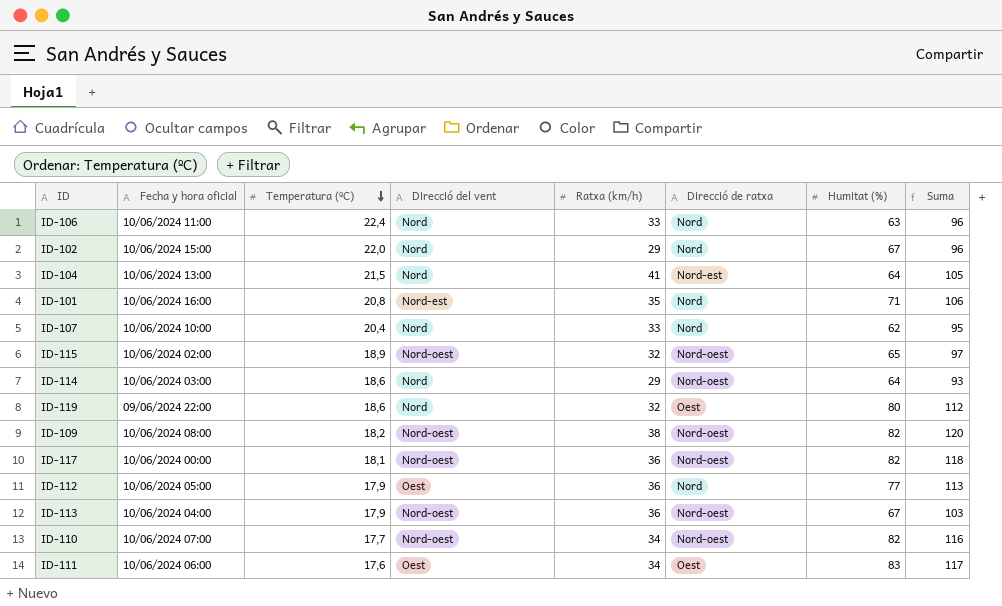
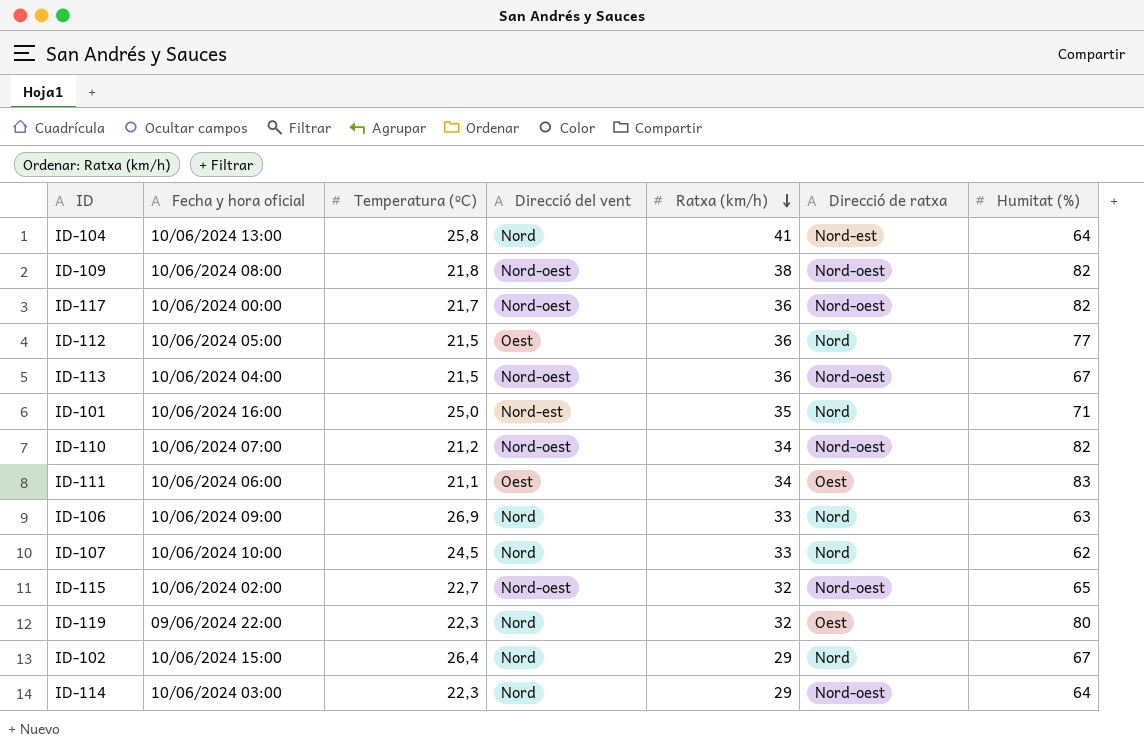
row order: Temperatura (ºC) descending -> Ratxa (km/h) descending
column Suma | formula: [Ratxa (km/h)] + [Humitat (%)] -> none
ID-104 | Temperatura (ºC): 21,5 -> 25,8
ID-109 | Temperatura (ºC): 18,2 -> 21,8
ID-117 | Temperatura (ºC): 18,1 -> 21,7
ID-112 | Temperatura (ºC): 17,9 -> 21,5
ID-113 | Temperatura (ºC): 17,9 -> 21,5
ID-101 | Temperatura (ºC): 20,8 -> 25,0
ID-110 | Temperatura (ºC): 17,7 -> 21,2
ID-111 | Temperatura (ºC): 17,6 -> 21,1
ID-106 | Fecha y hora oficial: 10/06/2024 11:00 -> 10/06/2024 09:00
ID-106 | Temperatura (ºC): 22,4 -> 26,9
ID-107 | Temperatura (ºC): 20,4 -> 24,5
ID-115 | Temperatura (ºC): 18,9 -> 22,7
ID-119 | Temperatura (ºC): 18,6 -> 22,3
ID-102 | Temperatura (ºC): 22,0 -> 26,4
ID-114 | Temperatura (ºC): 18,6 -> 22,3

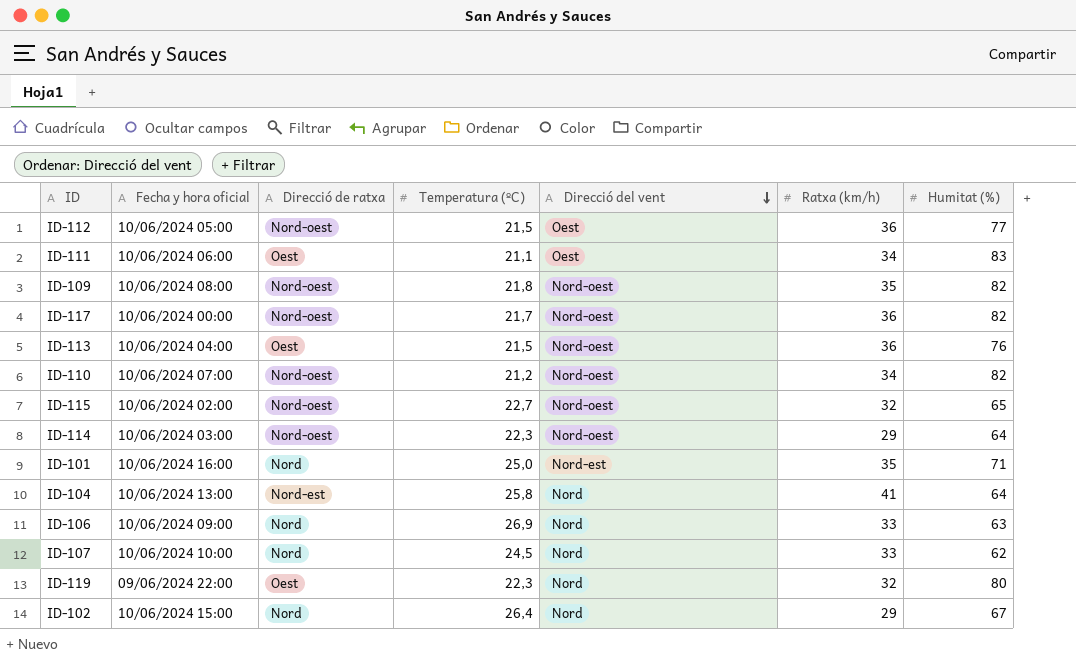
row order: Ratxa (km/h) descending -> Direcció del vent descending
column Direcció de ratxa | position: 6 -> 3
ID-112 | Direcció de ratxa: Nord -> Nord-oest
ID-109 | Ratxa (km/h): 38 -> 35
ID-113 | Direcció de ratxa: Nord-oest -> Oest
ID-113 | Humitat (%): 67 -> 76
ID-114 | Direcció del vent: Nord -> Nord-oest

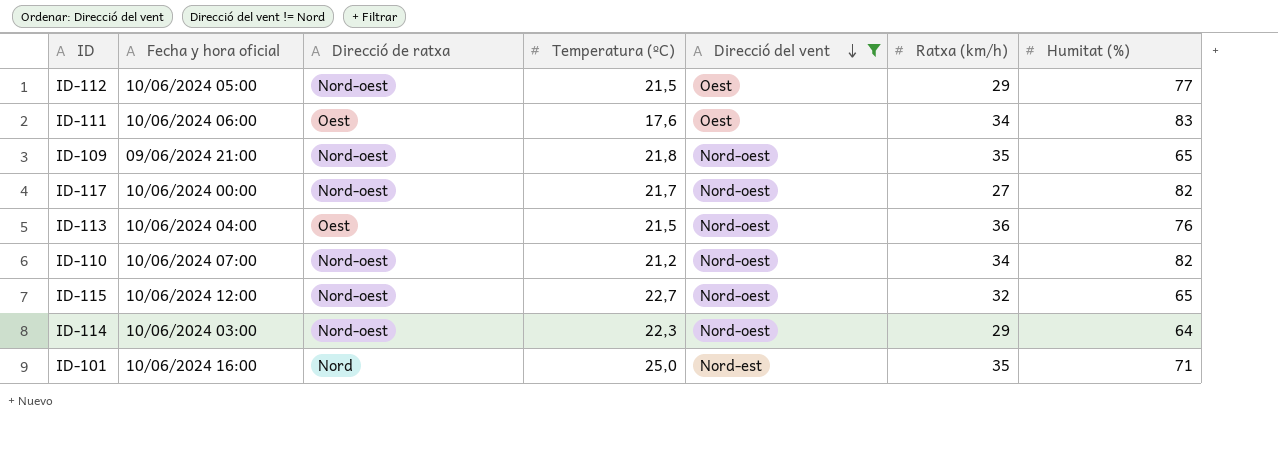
filter: none -> Direcció del vent != Nord
ID-112 | Ratxa (km/h): 36 -> 29
ID-111 | Temperatura (ºC): 21,1 -> 17,6
ID-109 | Fecha y hora oficial: 10/06/2024 08:00 -> 09/06/2024 21:00
ID-109 | Humitat (%): 82 -> 65
ID-117 | Ratxa (km/h): 36 -> 27
ID-115 | Fecha y hora oficial: 10/06/2024 02:00 -> 10/06/2024 12:00

